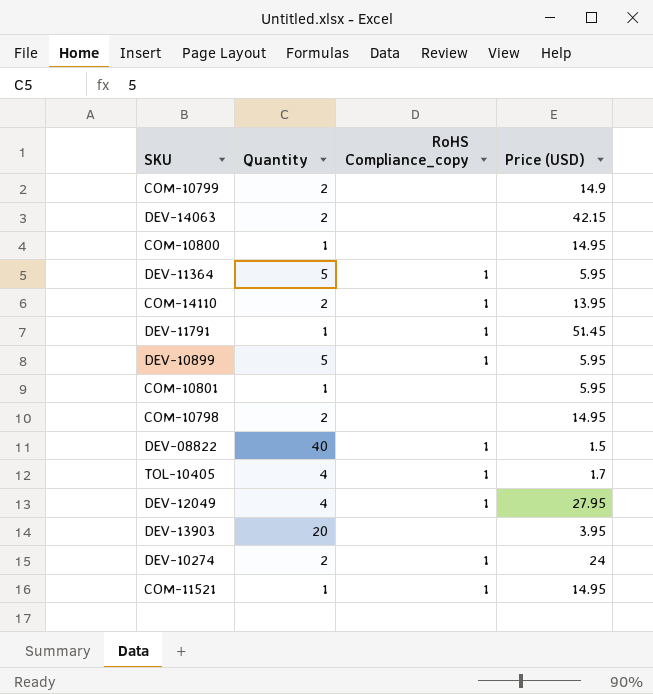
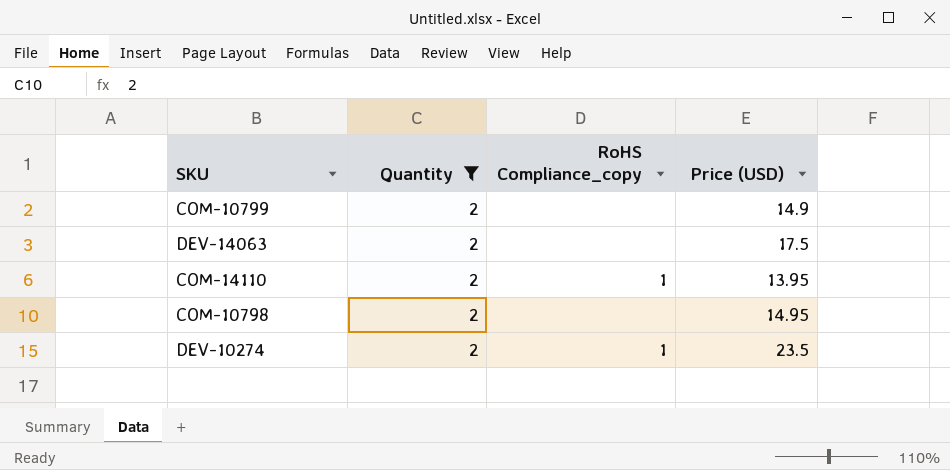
filter: none -> Quantity = 2
DEV-14063 | Price (USD): 42.15 -> 17.5
DEV-10274 | Price (USD): 24 -> 23.5

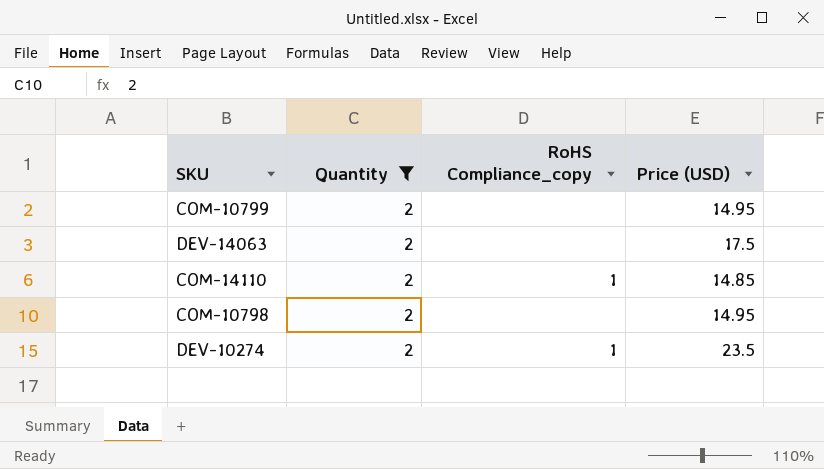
COM-10799 | Price (USD): 14.9 -> 14.95
COM-14110 | Price (USD): 13.95 -> 14.85

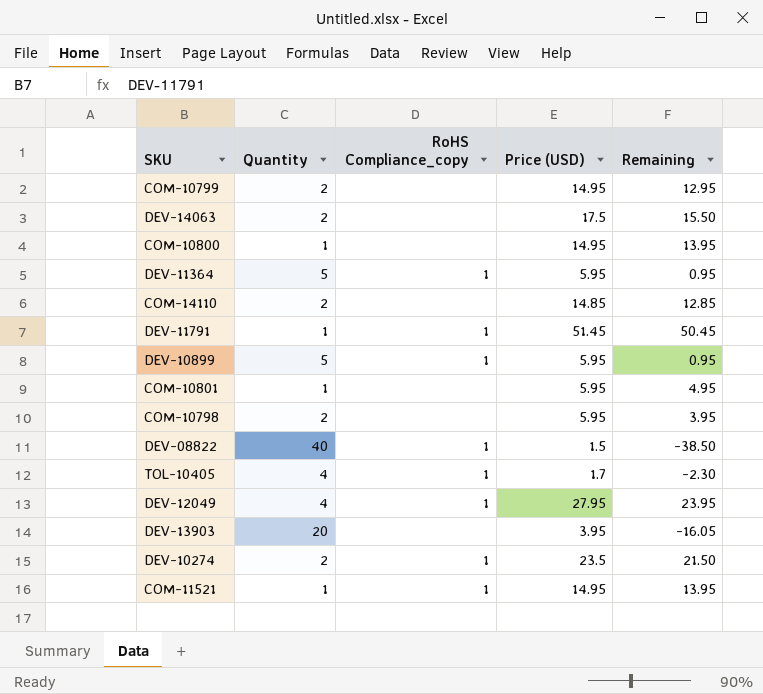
filter: Quantity = 2 -> none
column Remaining | formula: none -> [Price (USD)] - [Quantity]
COM-14110 | RoHS Compliance_copy: 1 -> none
COM-10798 | Price (USD): 14.95 -> 5.95

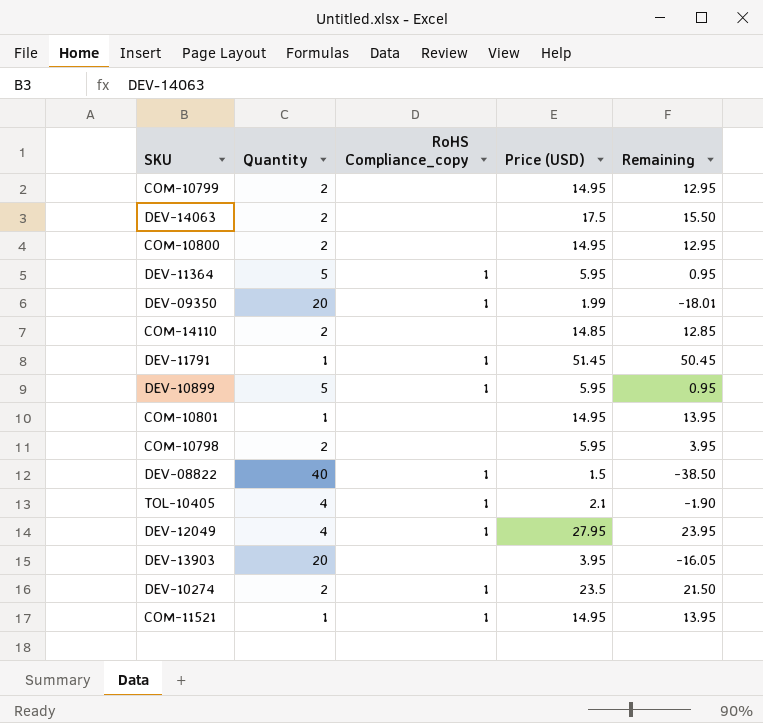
COM-10800 | Quantity: 1 -> 2
COM-10800 | Remaining: 13.95 -> 12.95
row DEV-09350: none -> 20 | 1 | 1.99 | -18.01
COM-10801 | Price (USD): 5.95 -> 14.95
COM-10801 | Remaining: 4.95 -> 13.95
TOL-10405 | Price (USD): 1.7 -> 2.1
TOL-10405 | Remaining: -2.30 -> -1.90

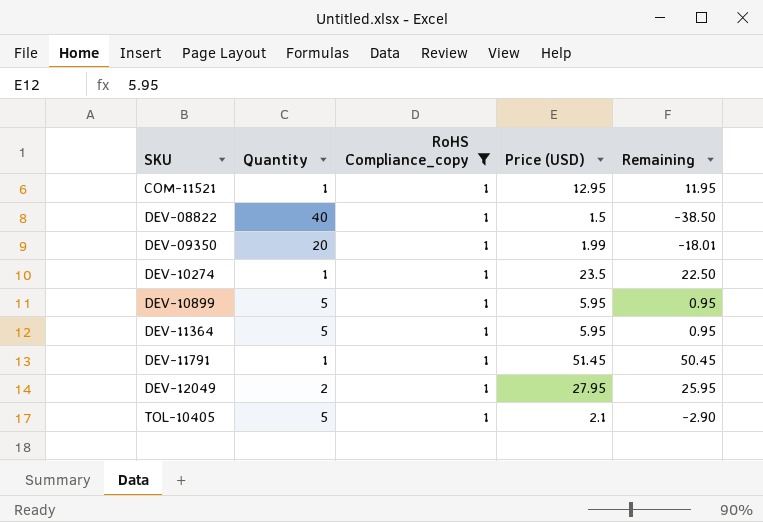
filter: none -> RoHS Compliance_copy = 1
row order: none -> SKU ascending
COM-11521 | Price (USD): 14.95 -> 12.95
COM-11521 | Remaining: 13.95 -> 11.95
DEV-10274 | Quantity: 2 -> 1
DEV-10274 | Remaining: 21.50 -> 22.50
DEV-12049 | Quantity: 4 -> 2
DEV-12049 | Remaining: 23.95 -> 25.95
TOL-10405 | Quantity: 4 -> 5
TOL-10405 | Remaining: -1.90 -> -2.90

